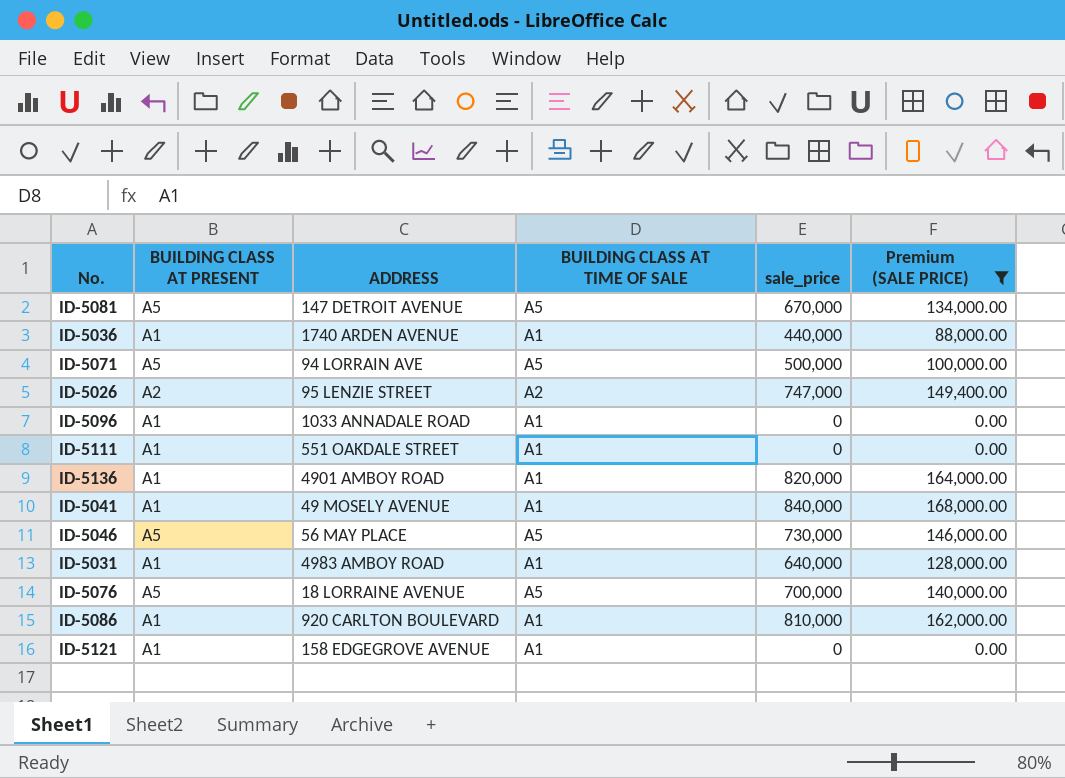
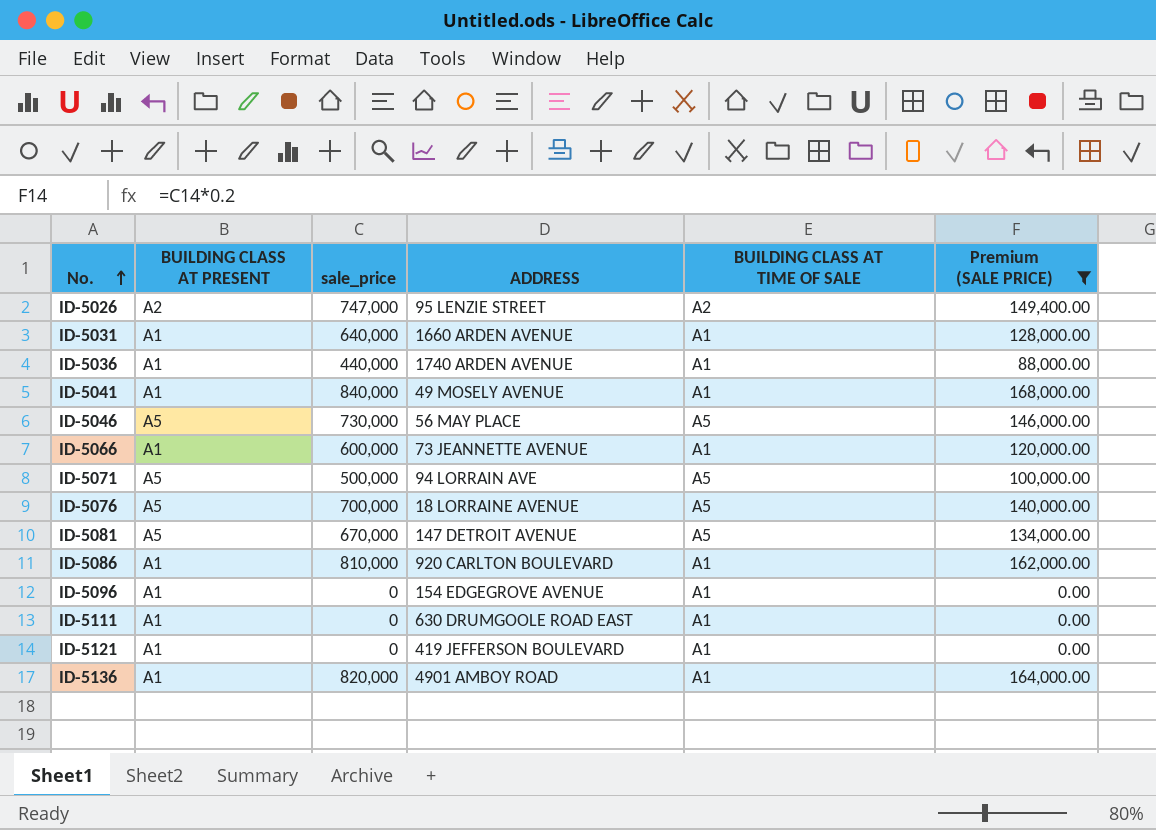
row order: none -> No. ascending
column sale_price | position: 5 -> 3
ID-5031 | ADDRESS: 4983 AMBOY ROAD -> 1660 ARDEN AVENUE
row ID-5066: none -> A1 | 600,000 | 73 JEANNETTE AVENUE | A1 | 120,000.00
ID-5096 | ADDRESS: 1033 ANNADALE ROAD -> 154 EDGEGROVE AVENUE
ID-5111 | ADDRESS: 551 OAKDALE STREET -> 630 DRUMGOOLE ROAD EAST
ID-5121 | ADDRESS: 158 EDGEGROVE AVENUE -> 419 JEFFERSON BOULEVARD

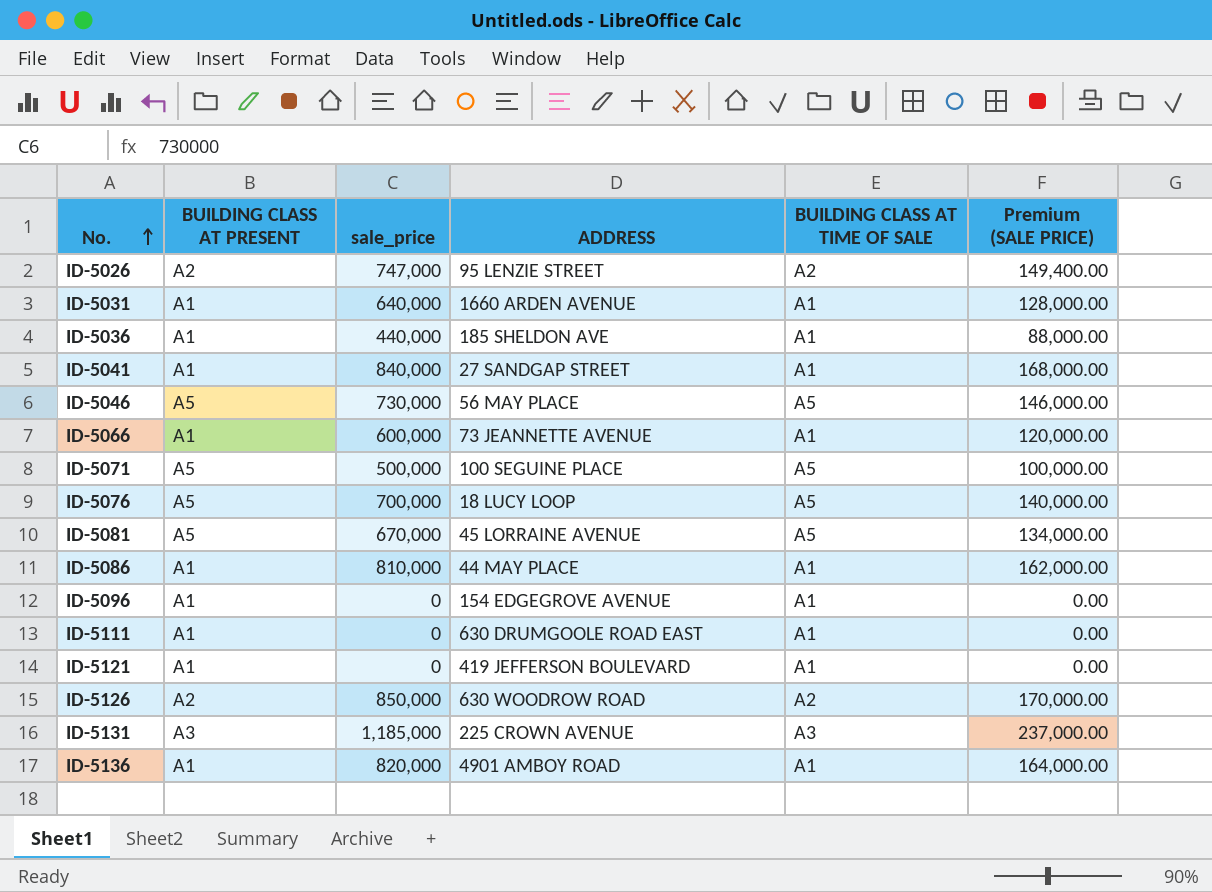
filter: Premium (SALE PRICE) <= 168,000.00 -> none
ID-5036 | ADDRESS: 1740 ARDEN AVENUE -> 185 SHELDON AVE
ID-5041 | ADDRESS: 49 MOSELY AVENUE -> 27 SANDGAP STREET
ID-5071 | ADDRESS: 94 LORRAIN AVE -> 100 SEGUINE PLACE
ID-5076 | ADDRESS: 18 LORRAINE AVENUE -> 18 LUCY LOOP
ID-5081 | ADDRESS: 147 DETROIT AVENUE -> 45 LORRAINE AVENUE
ID-5086 | ADDRESS: 920 CARLTON BOULEVARD -> 44 MAY PLACE

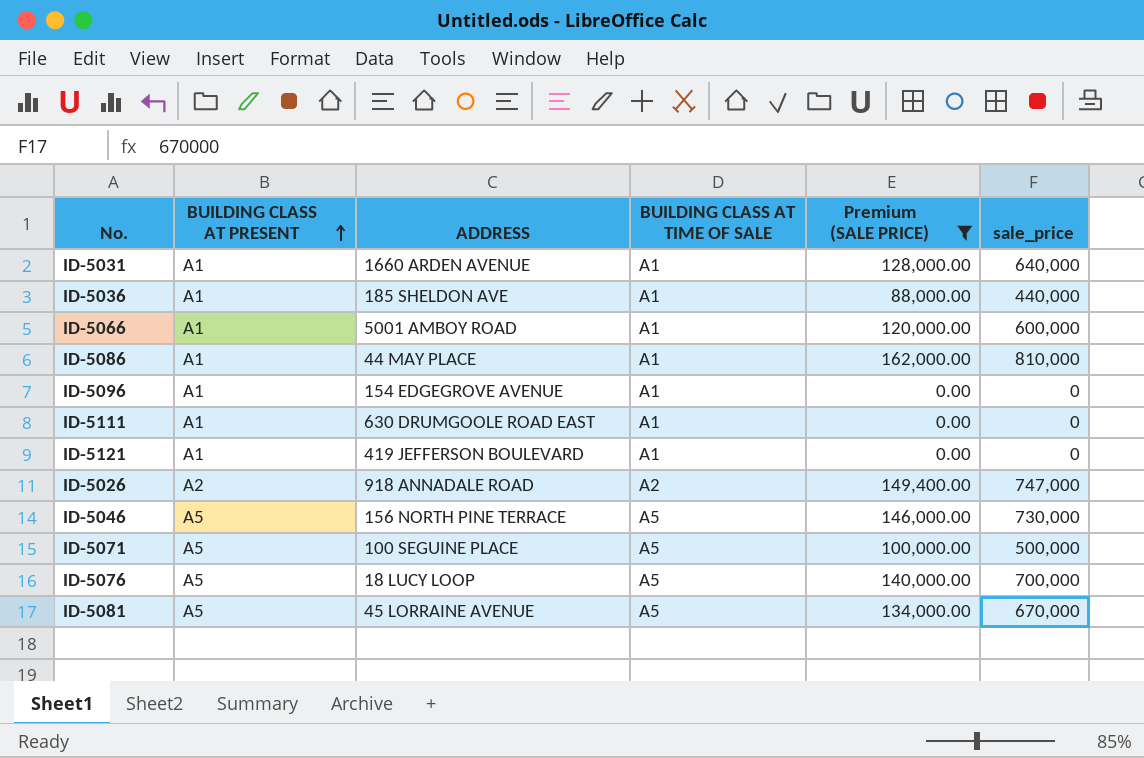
filter: none -> Premium (SALE PRICE) <= 162,000.00
row order: No. ascending -> BUILDING CLASS AT PRESENT ascending
column sale_price | position: 3 -> 6
ID-5066 | ADDRESS: 73 JEANNETTE AVENUE -> 5001 AMBOY ROAD
ID-5026 | ADDRESS: 95 LENZIE STREET -> 918 ANNADALE ROAD
ID-5046 | ADDRESS: 56 MAY PLACE -> 156 NORTH PINE TERRACE

